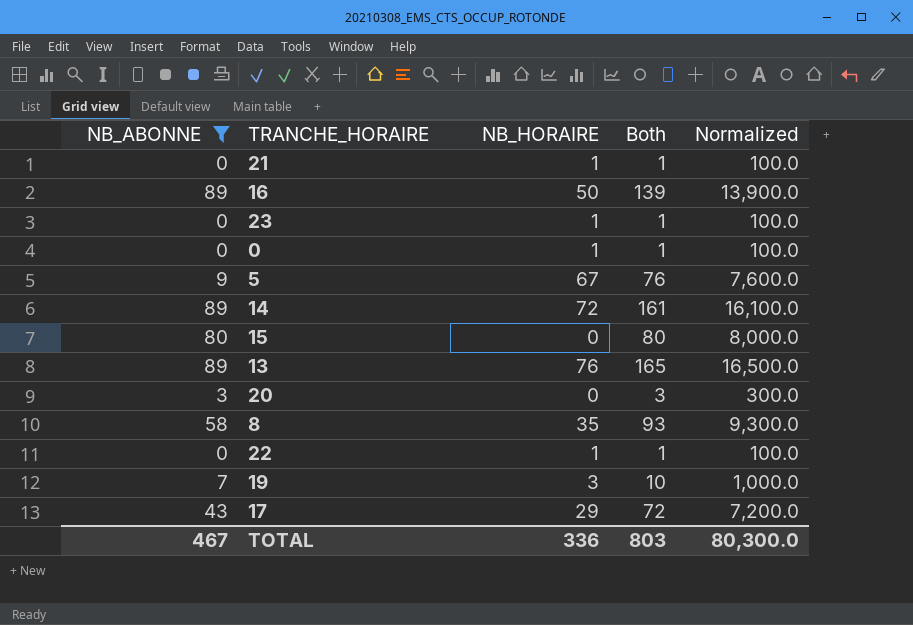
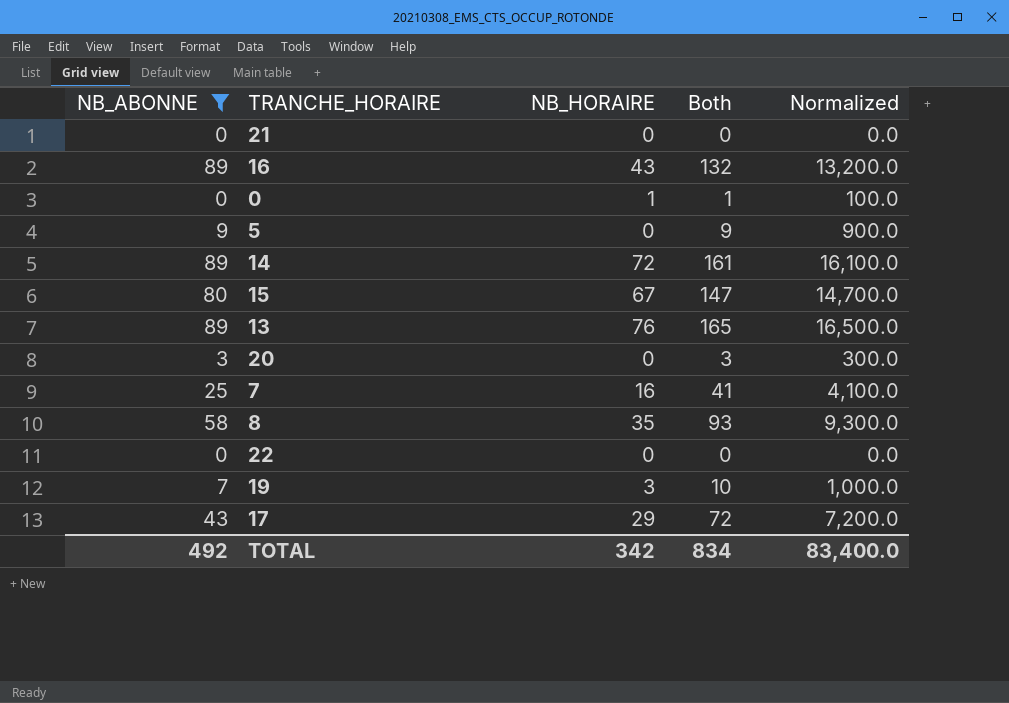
row 23: 0 | 1 | 1 | 100.0 -> none
21 | NB_HORAIRE: 1 -> 0
21 | Both: 1 -> 0
21 | Normalized: 100.0 -> 0.0
16 | NB_HORAIRE: 50 -> 43
16 | Both: 139 -> 132
16 | Normalized: 13,900.0 -> 13,200.0
5 | NB_HORAIRE: 67 -> 0
5 | Both: 76 -> 9
5 | Normalized: 7,600.0 -> 900.0
15 | NB_HORAIRE: 0 -> 67
15 | Both: 80 -> 147
15 | Normalized: 8,000.0 -> 14,700.0
row 7: none -> 25 | 16 | 41 | 4,100.0
22 | NB_HORAIRE: 1 -> 0
22 | Both: 1 -> 0
22 | Normalized: 100.0 -> 0.0
TOTAL | NB_ABONNE: 467 -> 492
TOTAL | NB_HORAIRE: 336 -> 342
TOTAL | Both: 803 -> 834
TOTAL | Normalized: 80,300.0 -> 83,400.0

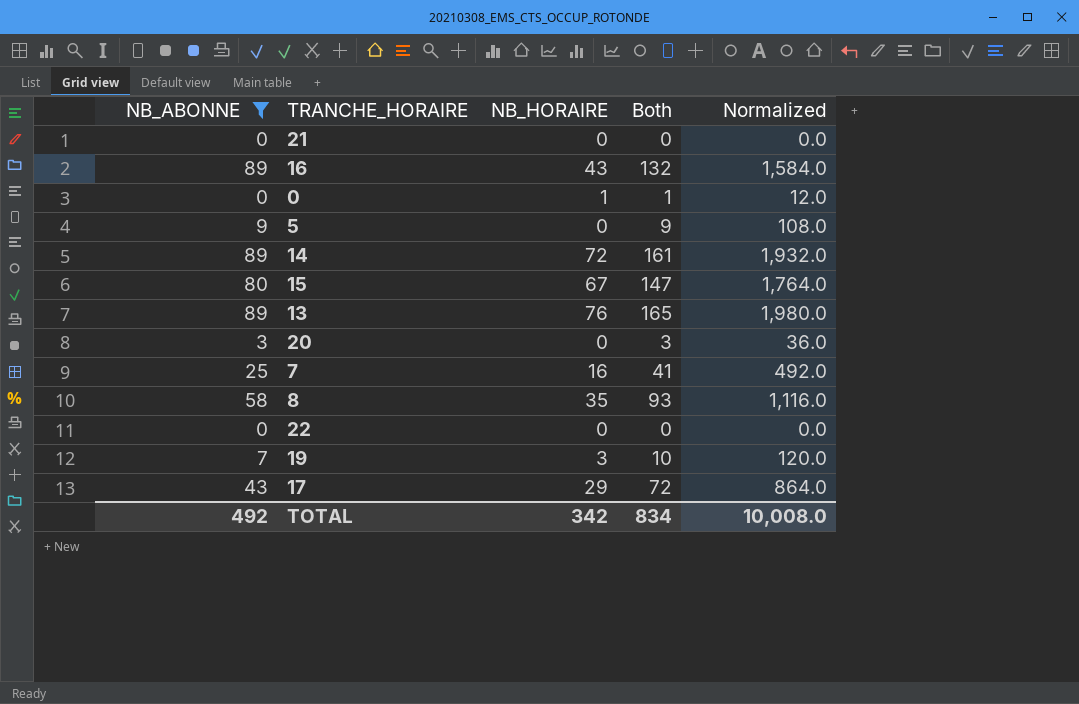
column Normalized | formula: [Both] * 100 -> [Both] * 12
TOTAL | Normalized: 83,400.0 -> 10,008.0

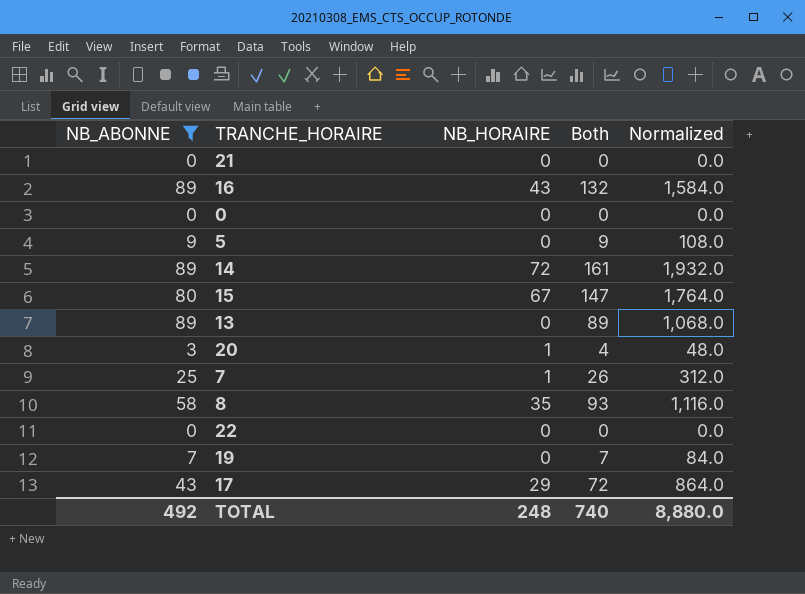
0 | NB_HORAIRE: 1 -> 0
0 | Both: 1 -> 0
0 | Normalized: 12.0 -> 0.0
13 | NB_HORAIRE: 76 -> 0
13 | Both: 165 -> 89
13 | Normalized: 1,980.0 -> 1,068.0
20 | NB_HORAIRE: 0 -> 1
20 | Both: 3 -> 4
20 | Normalized: 36.0 -> 48.0
7 | NB_HORAIRE: 16 -> 1
7 | Both: 41 -> 26
7 | Normalized: 492.0 -> 312.0
19 | NB_HORAIRE: 3 -> 0
19 | Both: 10 -> 7
19 | Normalized: 120.0 -> 84.0
TOTAL | NB_HORAIRE: 342 -> 248
TOTAL | Both: 834 -> 740
TOTAL | Normalized: 10,008.0 -> 8,880.0

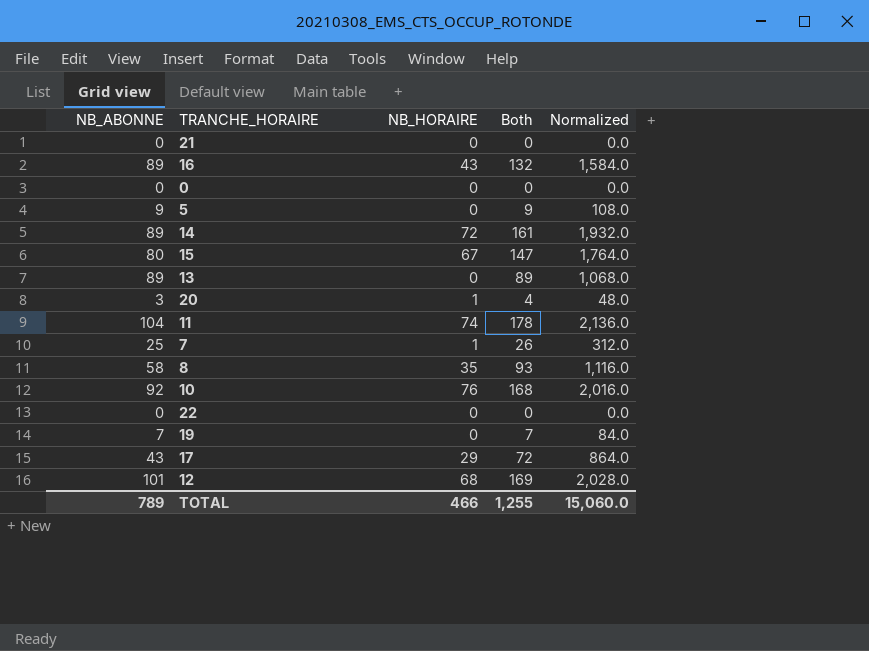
filter: NB_ABONNE <= 89 -> none
TOTAL | NB_ABONNE: 492 -> 789
TOTAL | NB_HORAIRE: 248 -> 466
TOTAL | Both: 740 -> 1,255
TOTAL | Normalized: 8,880.0 -> 15,060.0

